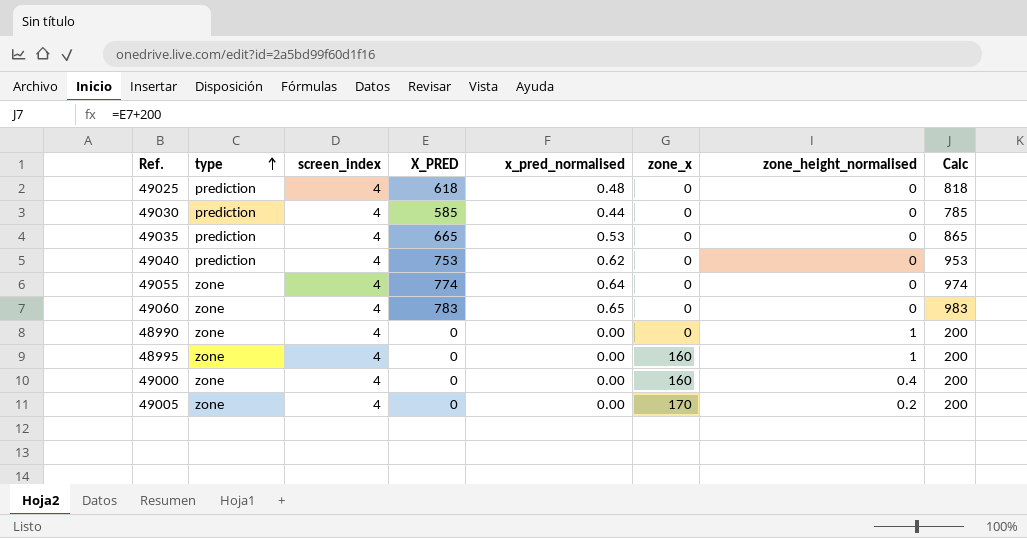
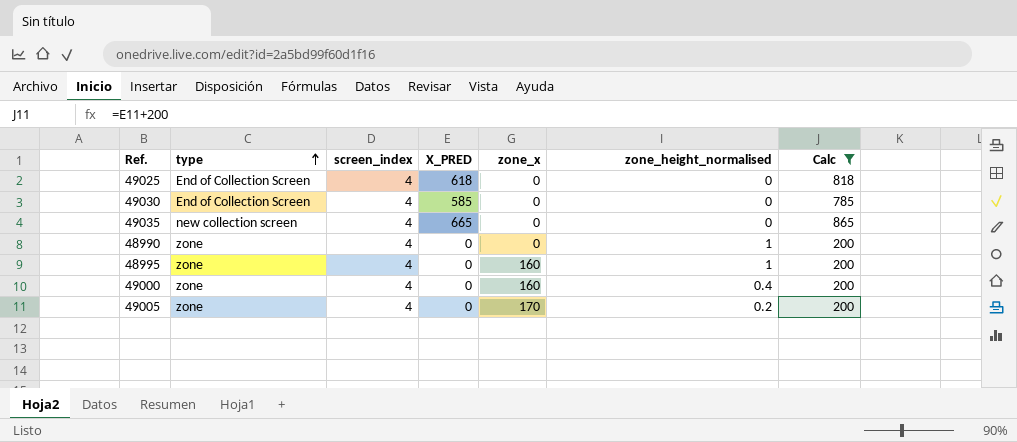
filter: none -> Calc <= 865
column x_pred_normalised | position: 5 -> none
49025 | type: prediction -> End of Collection Screen
49030 | type: prediction -> End of Collection Screen
49035 | type: prediction -> new collection screen

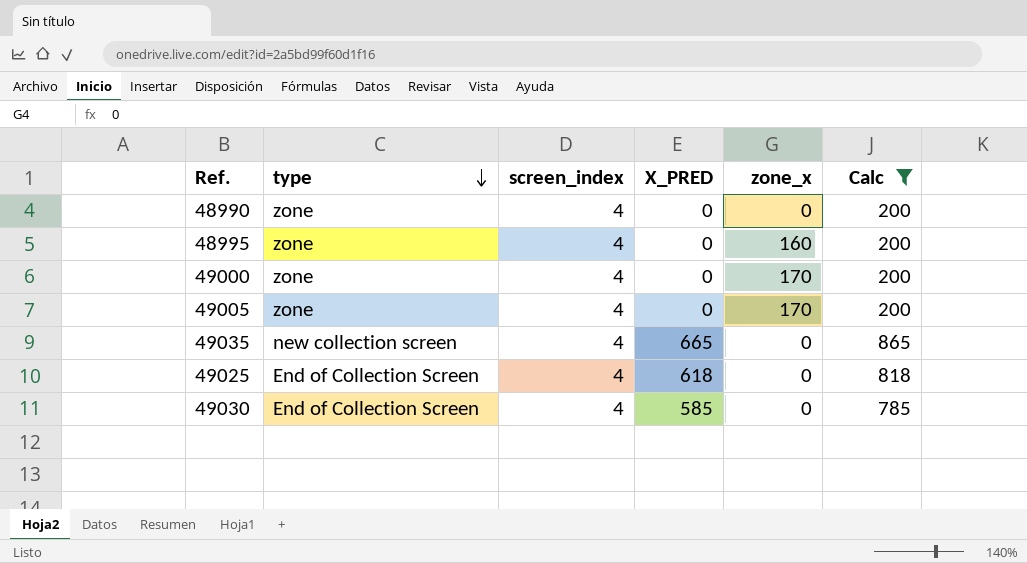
row order: type ascending -> type descending
column zone_height_normalised | position: 6 -> none
49000 | zone_x: 160 -> 170

